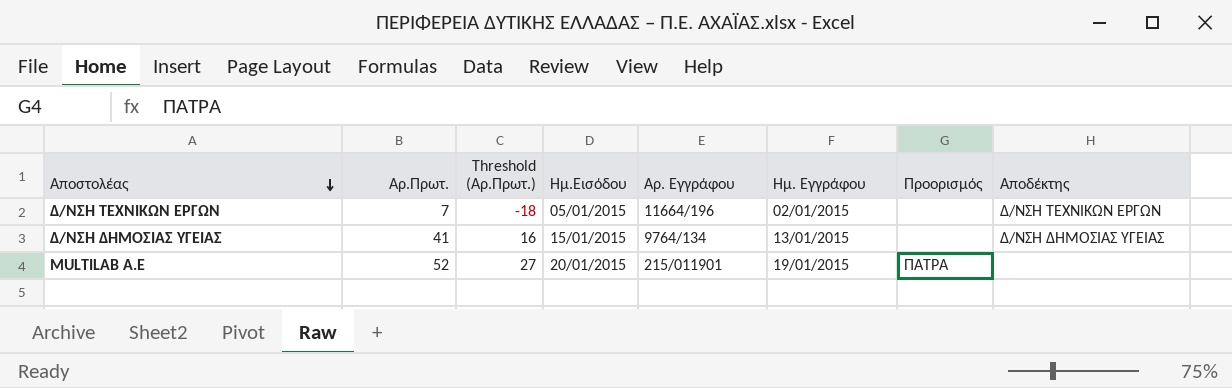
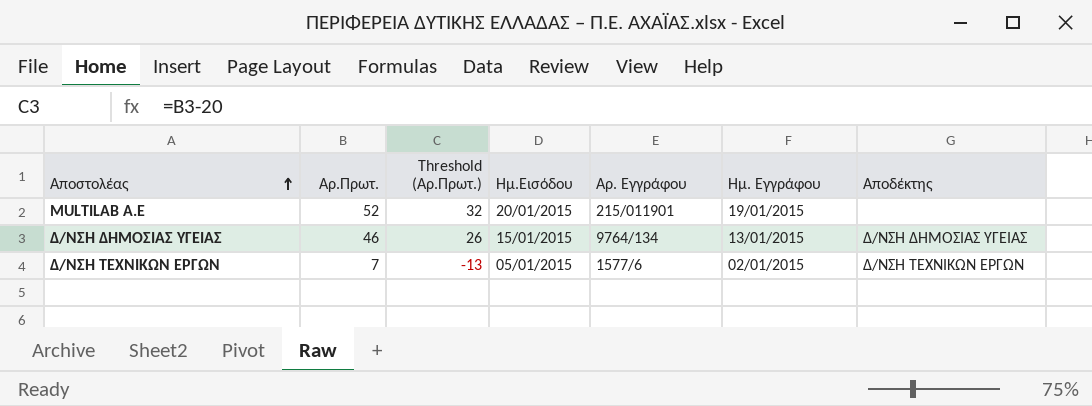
row order: Αποστολέας descending -> Αποστολέας ascending
column Προορισμός | position: 7 -> none
column Threshold (Αρ.Πρωτ.) | formula: [Αρ.Πρωτ.] - 25 -> [Αρ.Πρωτ.] - 20
Δ/ΝΣΗ ΔΗΜΟΣΙΑΣ ΥΓΕΙΑΣ | Αρ.Πρωτ.: 41 -> 46
Δ/ΝΣΗ ΤΕΧΝΙΚΩΝ ΕΡΓΩΝ | Αρ. Εγγράφου: 11664/196 -> 1577/6

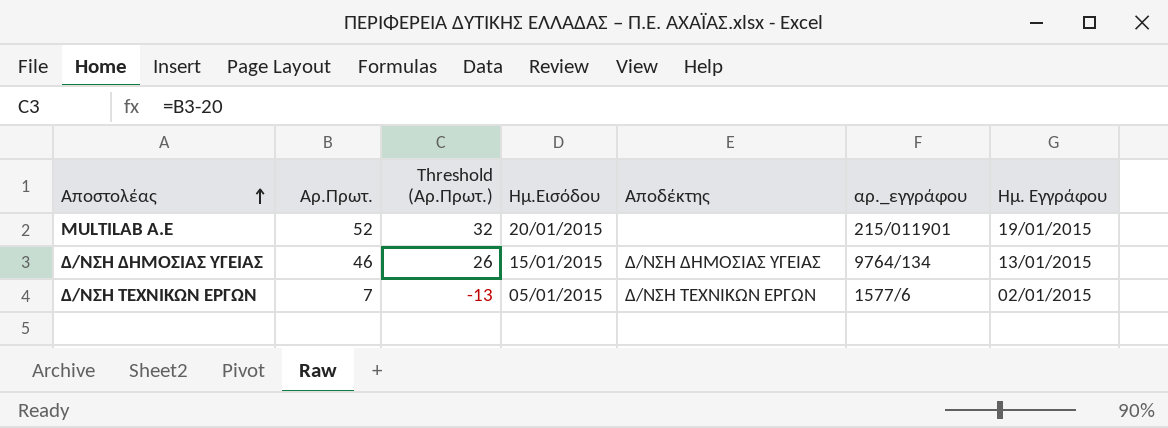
column Αποδέκτης | position: 7 -> 5
column name: Αρ. Εγγράφου -> αρ._εγγράφου

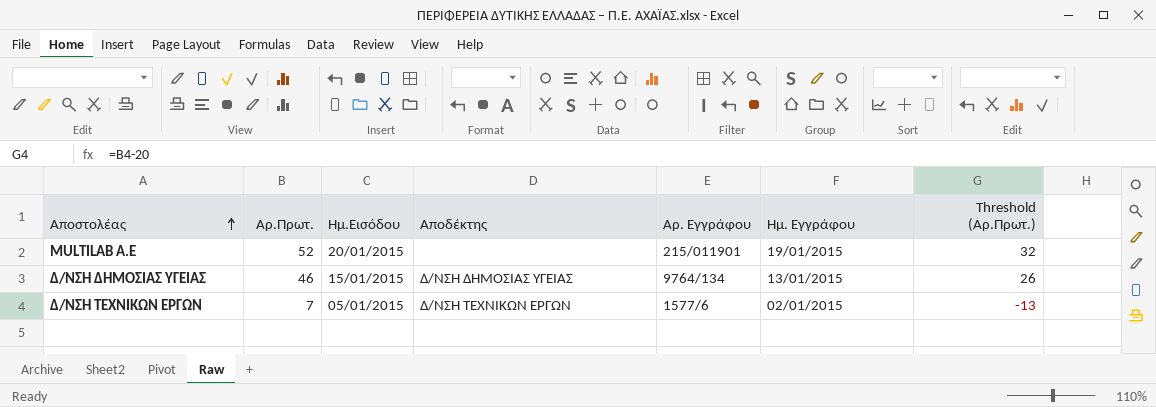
column name: αρ._εγγράφου -> Αρ. Εγγράφου
column Threshold (Αρ.Πρωτ.) | position: 3 -> 7

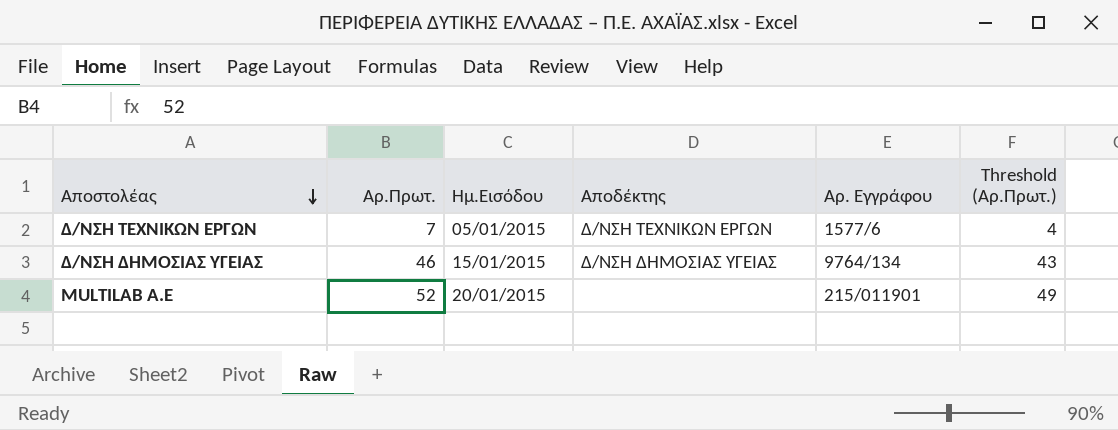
row order: Αποστολέας ascending -> Αποστολέας descending
column Ημ. Εγγράφου | position: 6 -> none
column Threshold (Αρ.Πρωτ.) | formula: [Αρ.Πρωτ.] - 20 -> [Αρ.Πρωτ.] - 3

